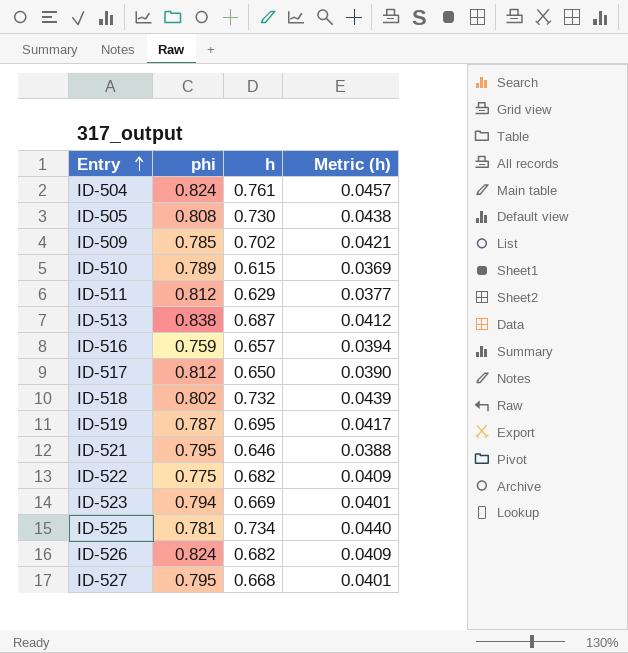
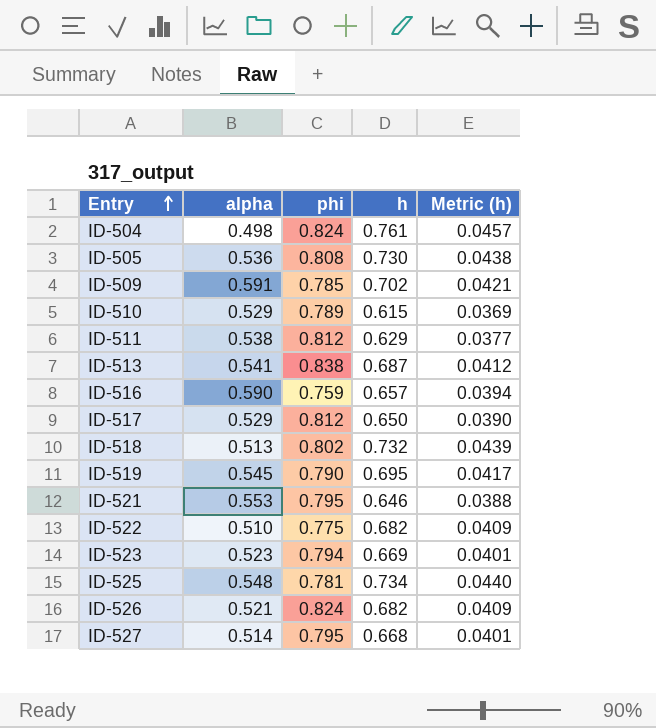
column alpha | position: none -> 2
ID-519 | phi: 0.787 -> 0.790

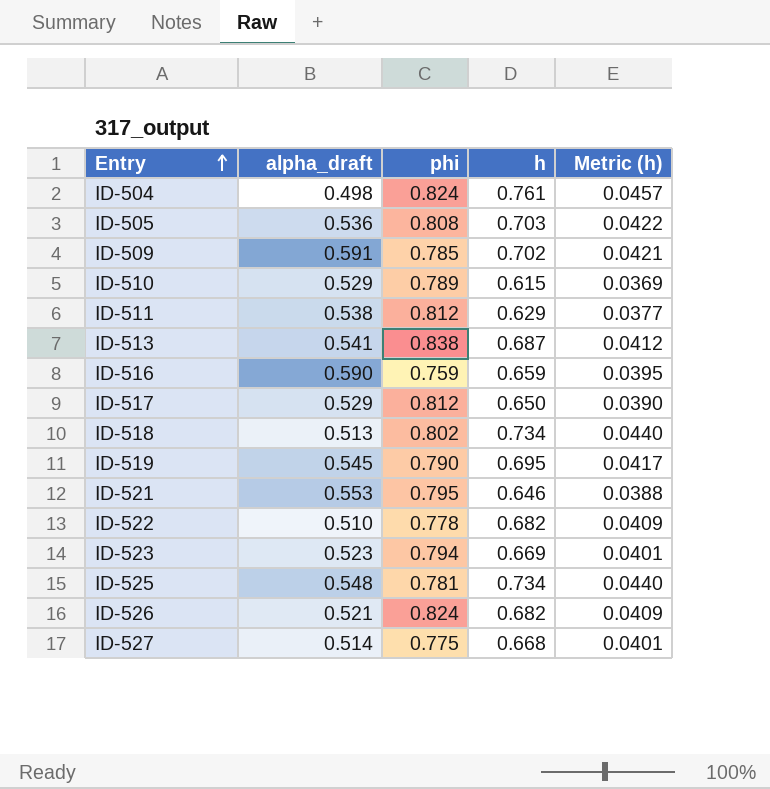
column name: alpha -> alpha_draft
ID-505 | h: 0.730 -> 0.703
ID-505 | Metric (h): 0.0438 -> 0.0422
ID-516 | h: 0.657 -> 0.659
ID-516 | Metric (h): 0.0394 -> 0.0395
ID-518 | h: 0.732 -> 0.734
ID-518 | Metric (h): 0.0439 -> 0.0440
ID-522 | phi: 0.775 -> 0.778
ID-527 | phi: 0.795 -> 0.775

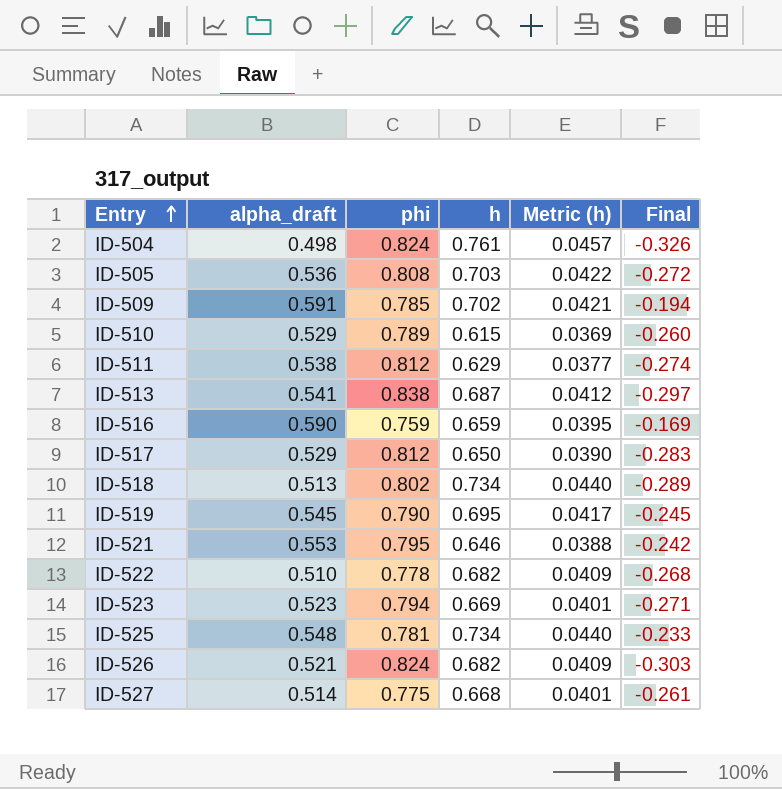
column Final | formula: none -> [alpha_draft] - [phi]

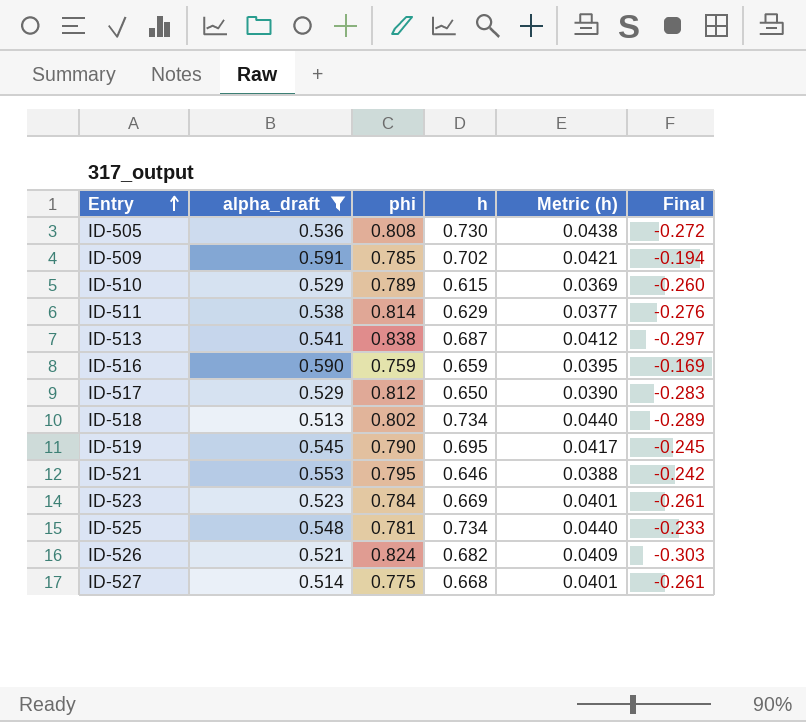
filter: none -> alpha_draft >= 0.513
ID-505 | h: 0.703 -> 0.730
ID-505 | Metric (h): 0.0422 -> 0.0438
ID-511 | phi: 0.812 -> 0.814
ID-511 | Final: -0.274 -> -0.276
ID-523 | phi: 0.794 -> 0.784
ID-523 | Final: -0.271 -> -0.261

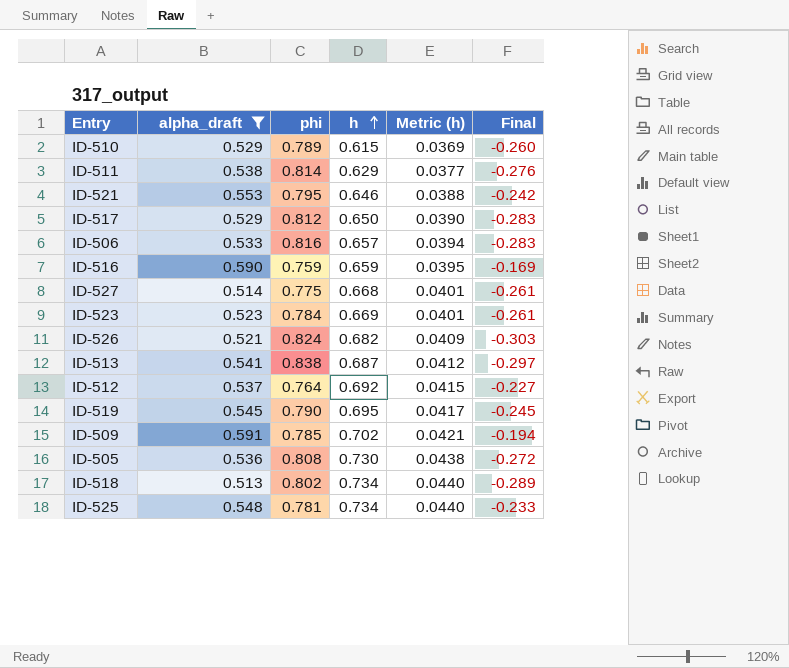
row order: Entry ascending -> h ascending
row ID-506: none -> 0.533 | 0.816 | 0.657 | 0.0394 | -0.283
row ID-512: none -> 0.537 | 0.764 | 0.692 | 0.0415 | -0.227

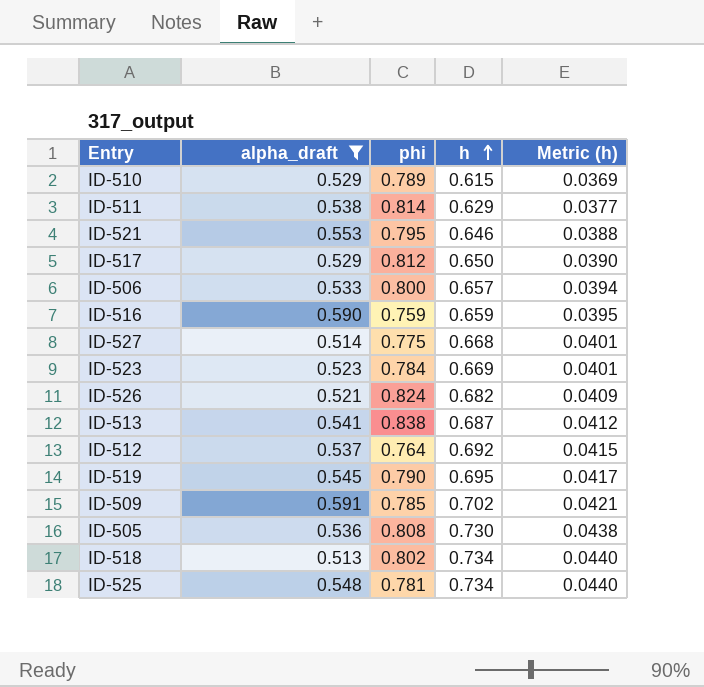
column Final | formula: [alpha_draft] - [phi] -> none
ID-506 | phi: 0.816 -> 0.800

